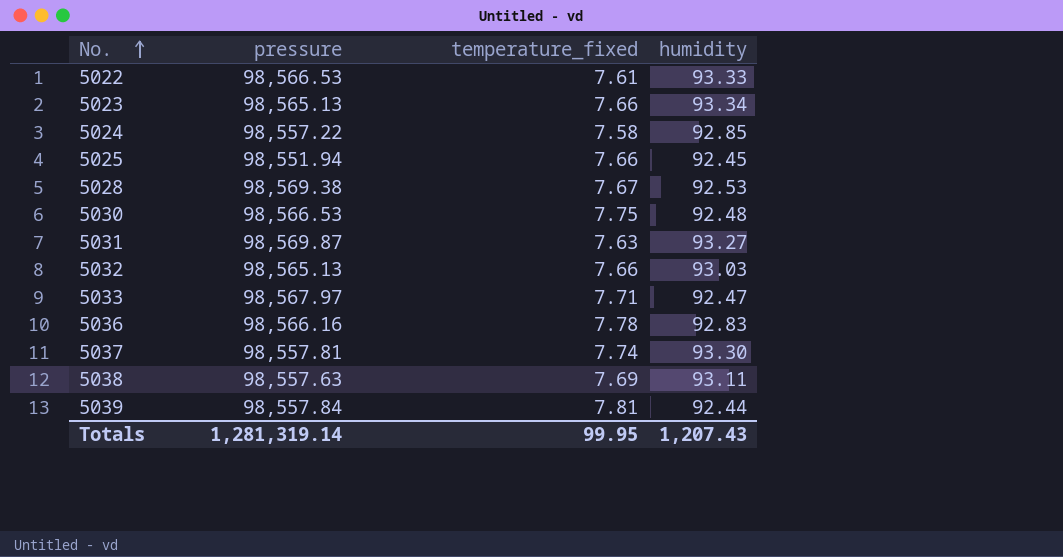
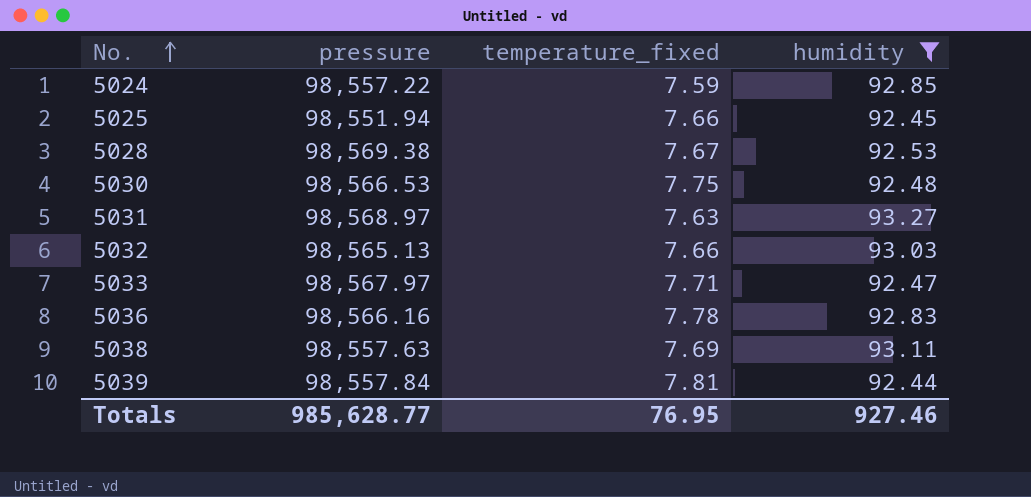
filter: none -> humidity <= 93.27
5024 | temperature_fixed: 7.58 -> 7.59
5031 | pressure: 98,569.87 -> 98,568.97
Totals | pressure: 1,281,319.14 -> 985,628.77
Totals | temperature_fixed: 99.95 -> 76.95
Totals | humidity: 1,207.43 -> 927.46

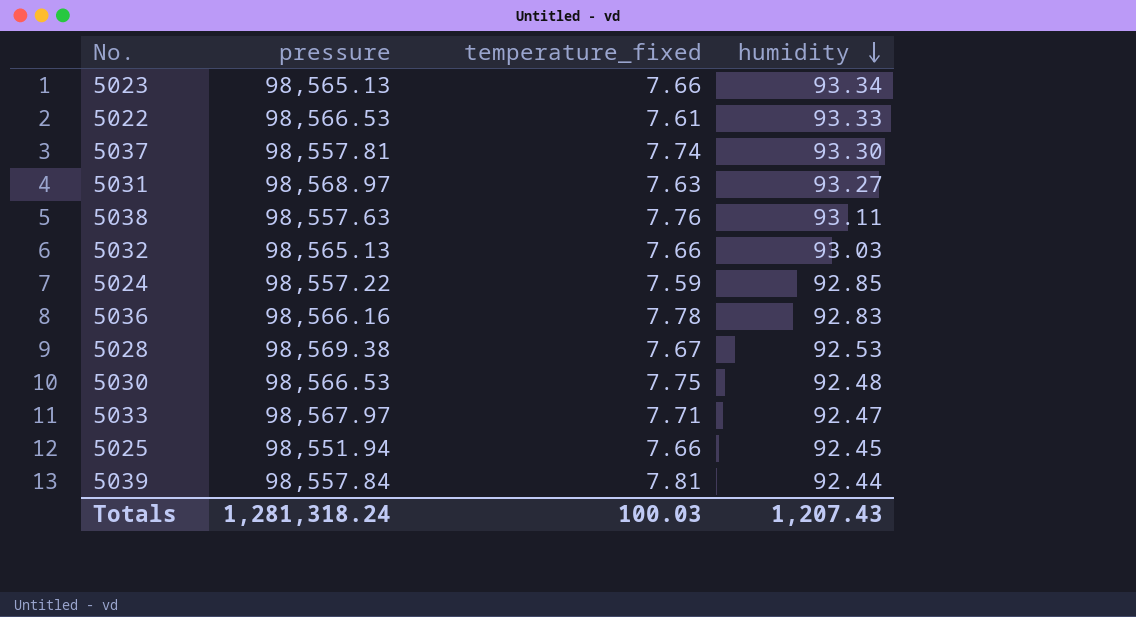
filter: humidity <= 93.27 -> none
row order: No. ascending -> humidity descending
5038 | temperature_fixed: 7.69 -> 7.76
Totals | pressure: 985,628.77 -> 1,281,318.24
Totals | temperature_fixed: 76.95 -> 100.03
Totals | humidity: 927.46 -> 1,207.43

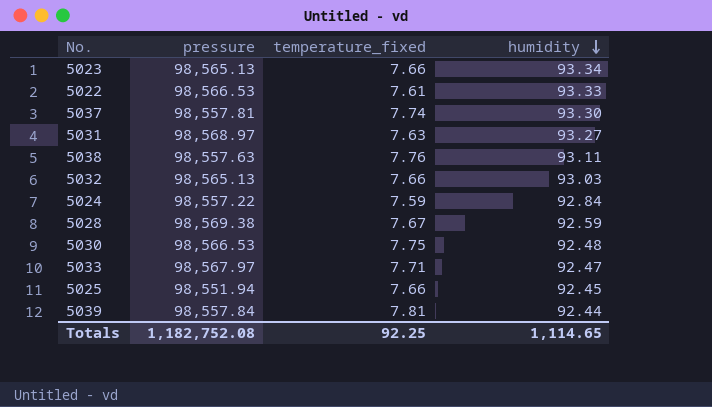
row 5036: 98,566.16 | 7.78 | 92.83 -> none
5024 | humidity: 92.85 -> 92.84
5028 | humidity: 92.53 -> 92.59
Totals | pressure: 1,281,318.24 -> 1,182,752.08
Totals | temperature_fixed: 100.03 -> 92.25
Totals | humidity: 1,207.43 -> 1,114.65

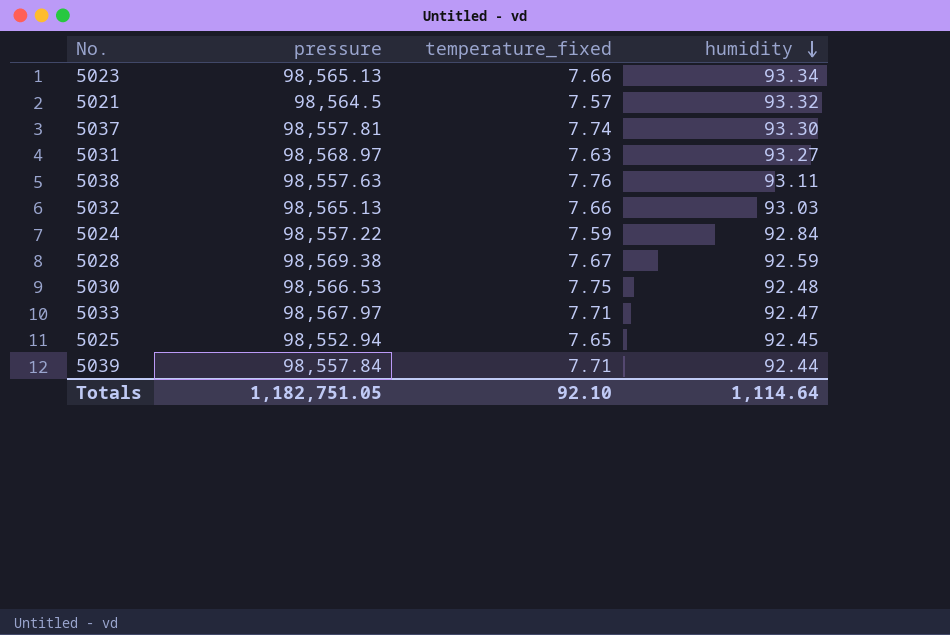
row 5022: 98,566.53 | 7.61 | 93.33 -> none
row 5021: none -> 98,564.5 | 7.57 | 93.32
5025 | pressure: 98,551.94 -> 98,552.94
5025 | temperature_fixed: 7.66 -> 7.65
5039 | temperature_fixed: 7.81 -> 7.71
Totals | pressure: 1,182,752.08 -> 1,182,751.05
Totals | temperature_fixed: 92.25 -> 92.10
Totals | humidity: 1,114.65 -> 1,114.64

